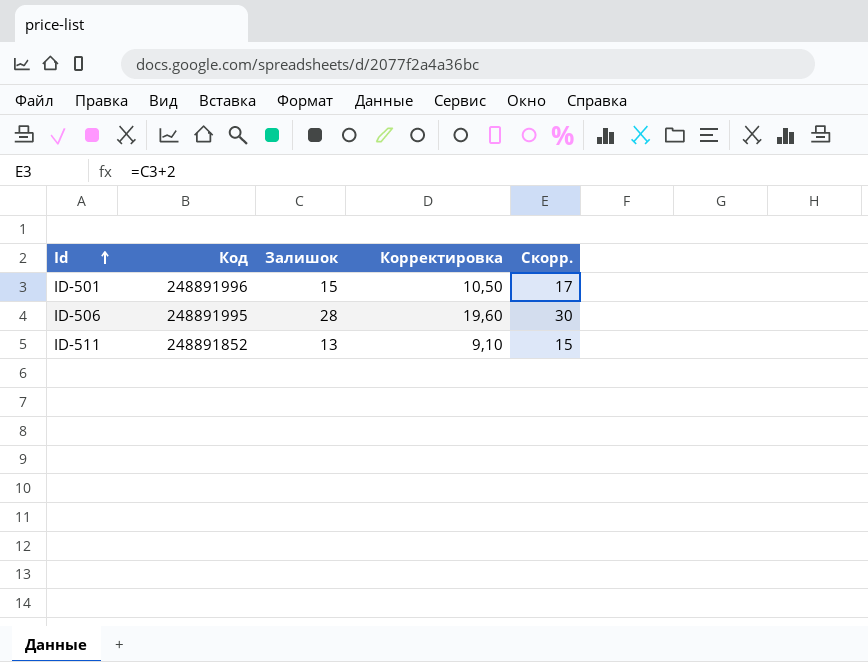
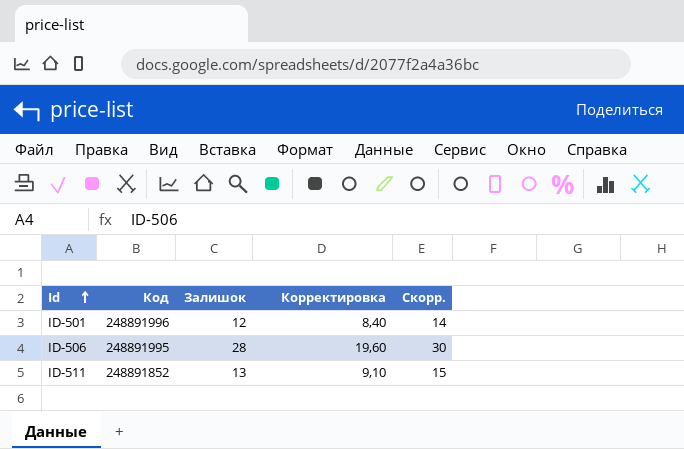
ID-501 | Залишок: 15 -> 12
ID-501 | Корректировка: 10,50 -> 8,40
ID-501 | Скорр.: 17 -> 14

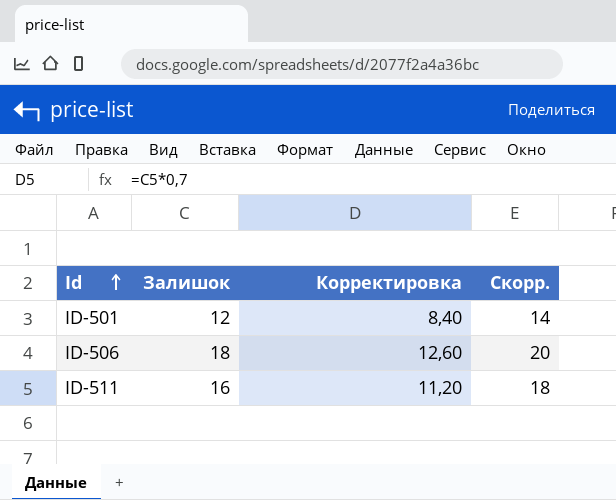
column Код | position: 2 -> none
ID-506 | Залишок: 28 -> 18
ID-506 | Корректировка: 19,60 -> 12,60
ID-506 | Скорр.: 30 -> 20
ID-511 | Залишок: 13 -> 16
ID-511 | Корректировка: 9,10 -> 11,20
ID-511 | Скорр.: 15 -> 18

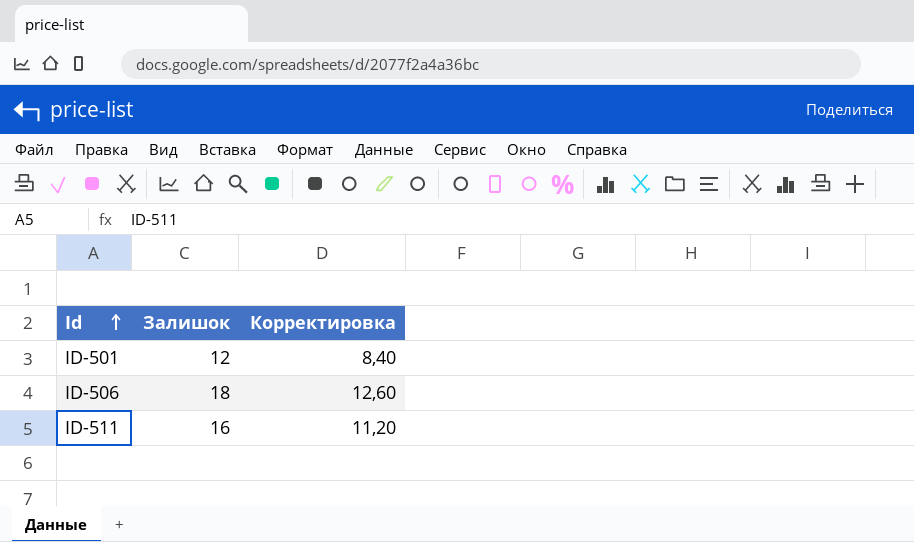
column Скорр. | formula: [Залишок] + 2 -> none

